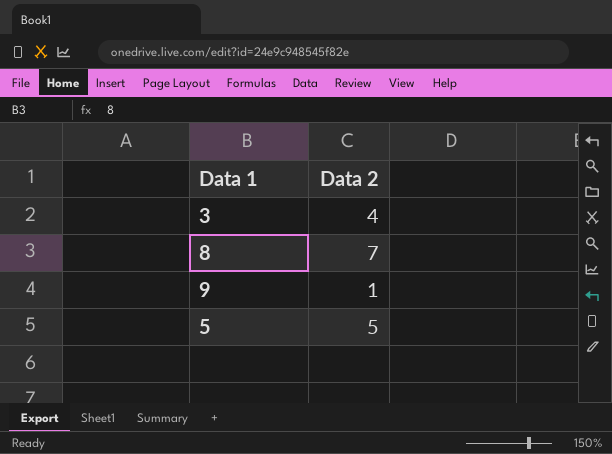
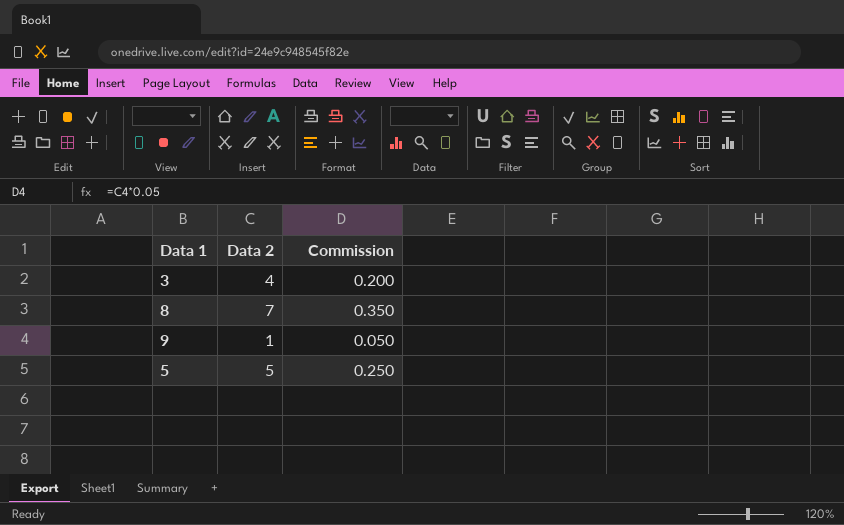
column Commission | formula: none -> [Data 2] * 0.05

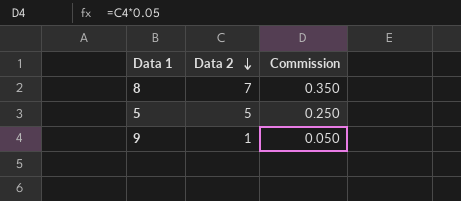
row order: none -> Data 2 descending
row 3: 4 | 0.200 -> none

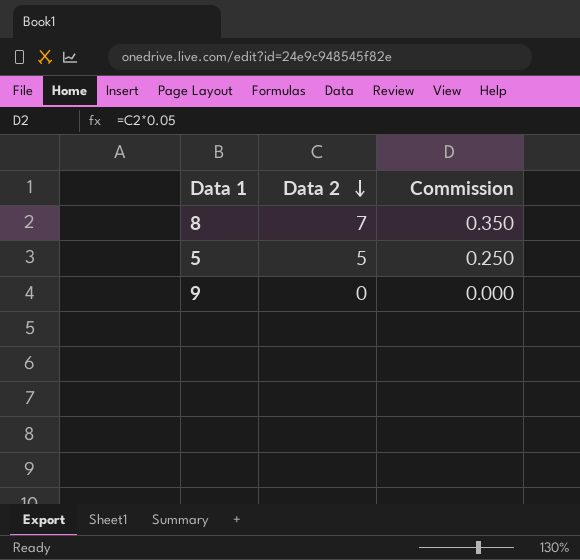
9 | Data 2: 1 -> 0
9 | Commission: 0.050 -> 0.000

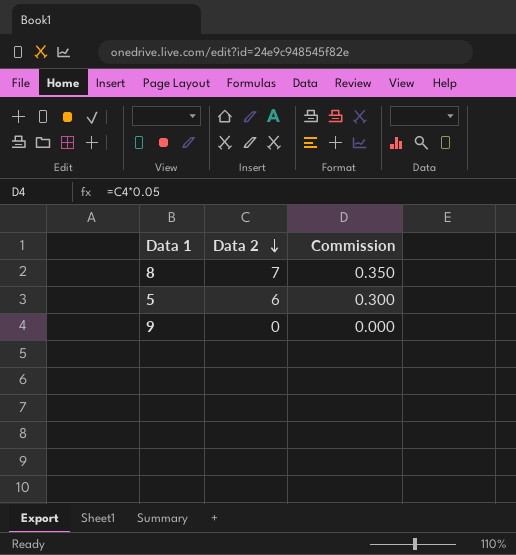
5 | Data 2: 5 -> 6
5 | Commission: 0.250 -> 0.300

